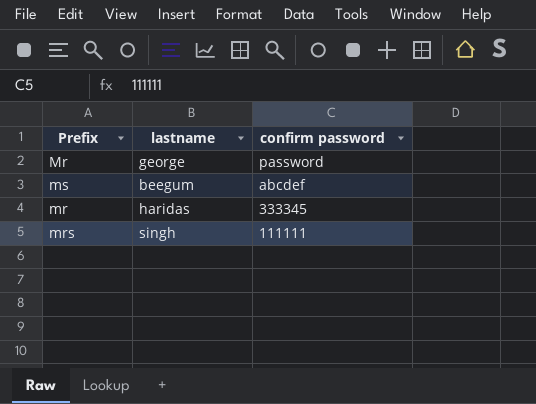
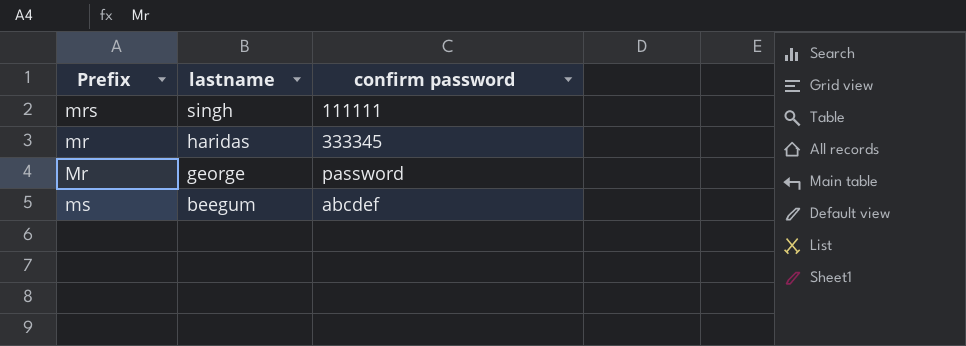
row order: confirm password descending -> lastname descending

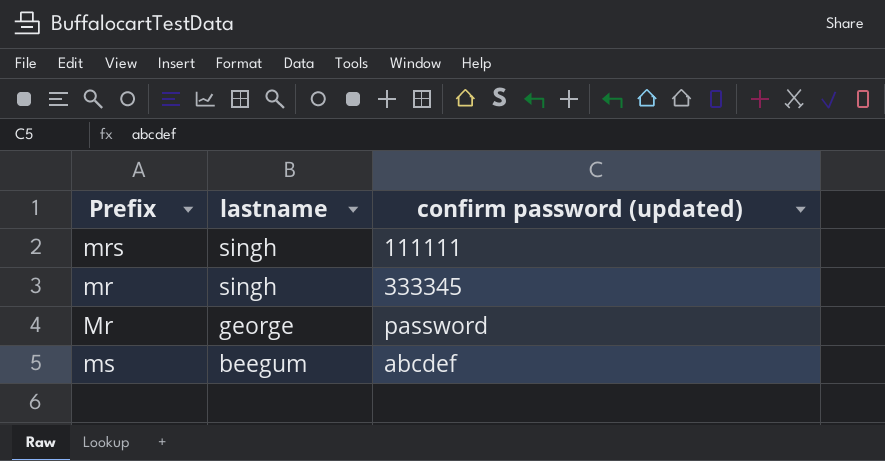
column name: confirm password -> confirm password (updated)
mr | lastname: haridas -> singh

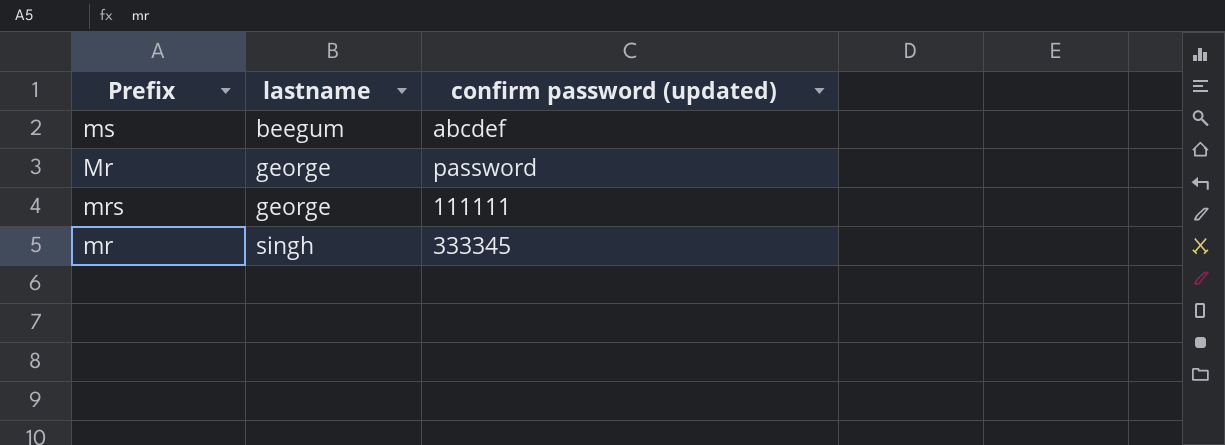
row order: lastname descending -> lastname ascending
mrs | lastname: singh -> george

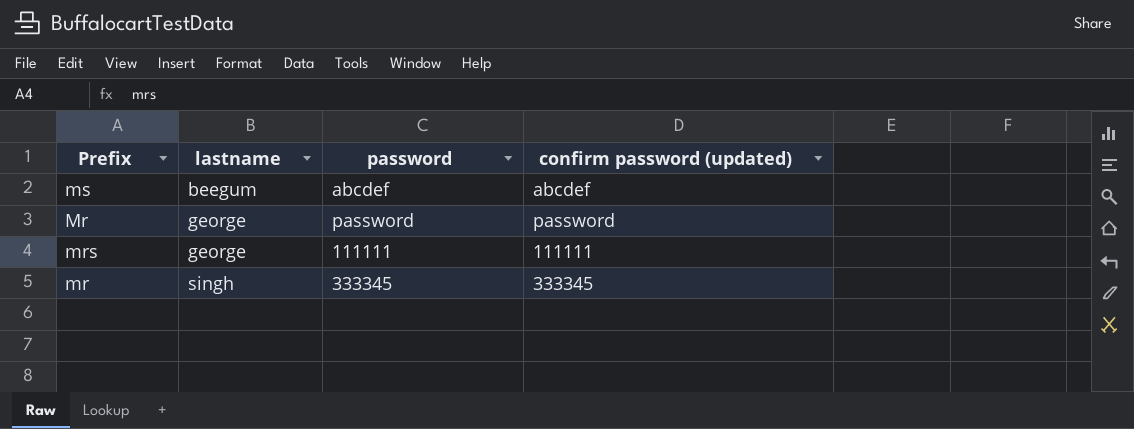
column password | position: none -> 3

